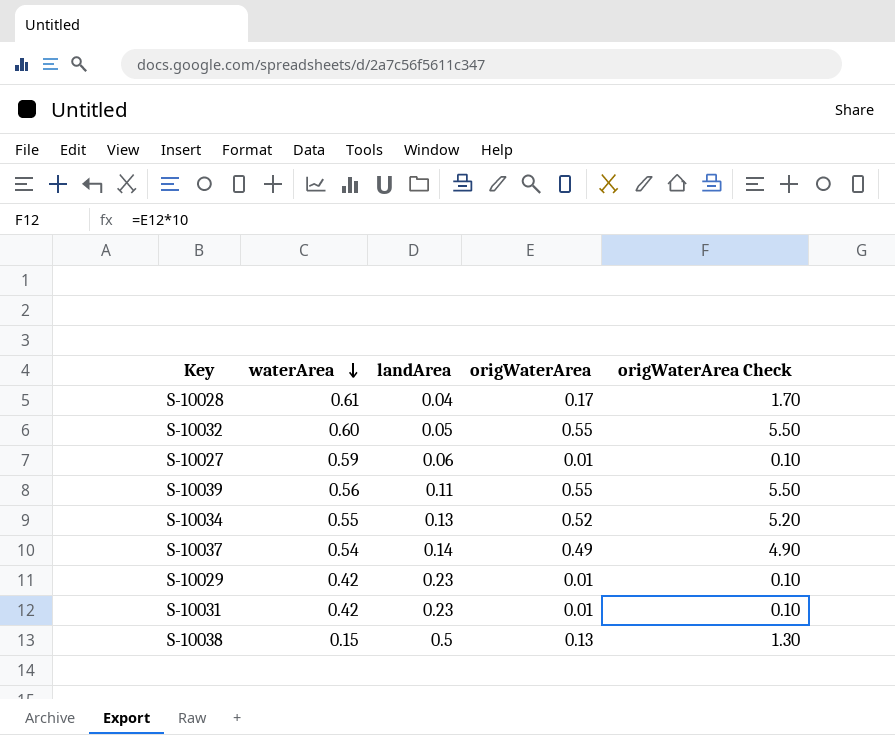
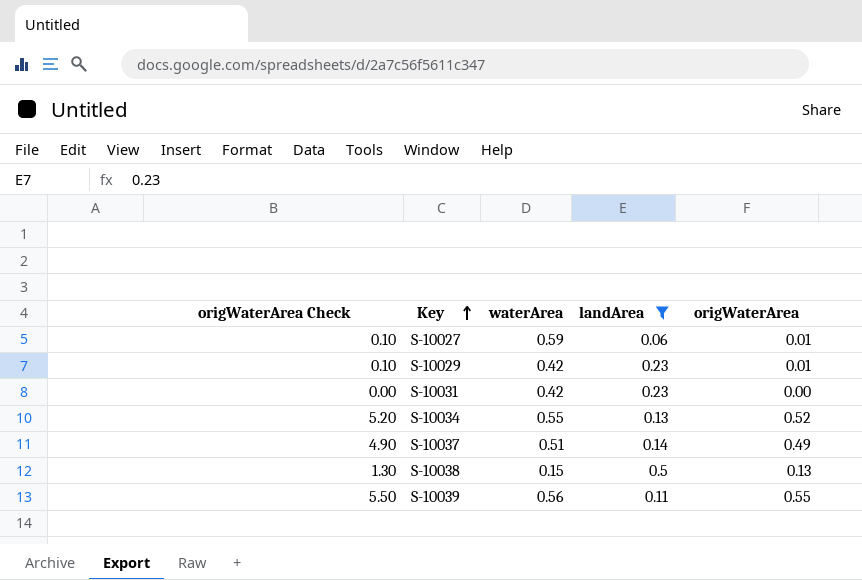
filter: none -> landArea >= 0.06
row order: waterArea descending -> Key ascending
column origWaterArea Check | position: 5 -> 1
S-10031 | origWaterArea Check: 0.10 -> 0.00
S-10031 | origWaterArea: 0.01 -> 0.00
S-10037 | waterArea: 0.54 -> 0.51

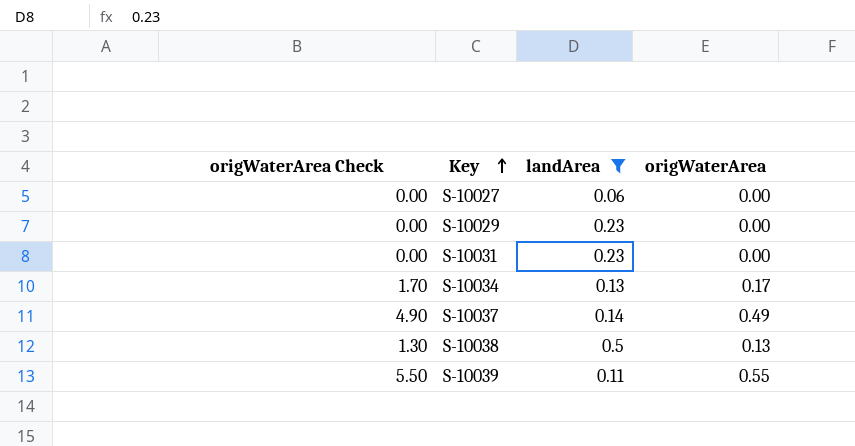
column waterArea | position: 3 -> none
S-10027 | origWaterArea Check: 0.10 -> 0.00
S-10027 | origWaterArea: 0.01 -> 0.00
S-10029 | origWaterArea Check: 0.10 -> 0.00
S-10029 | origWaterArea: 0.01 -> 0.00
S-10034 | origWaterArea Check: 5.20 -> 1.70
S-10034 | origWaterArea: 0.52 -> 0.17

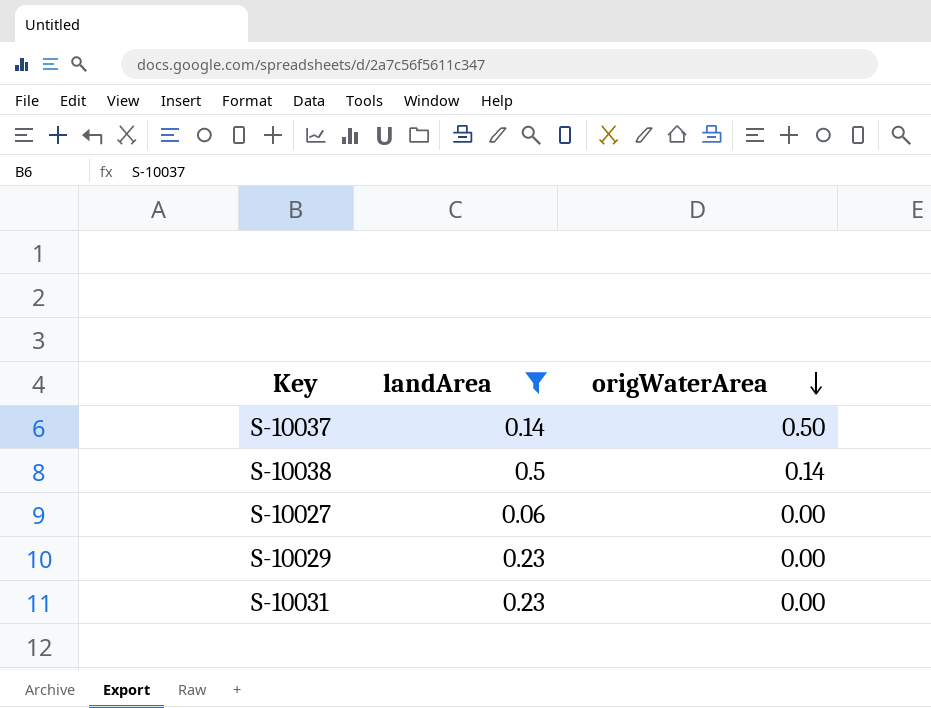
row order: Key ascending -> origWaterArea descending
column origWaterArea Check | formula: [origWaterArea] * 10 -> none
row S-10034: 1.70 | 0.13 | 0.17 -> none
row S-10039: 5.50 | 0.11 | 0.55 -> none
S-10037 | origWaterArea: 0.49 -> 0.50
S-10038 | origWaterArea: 0.13 -> 0.14

